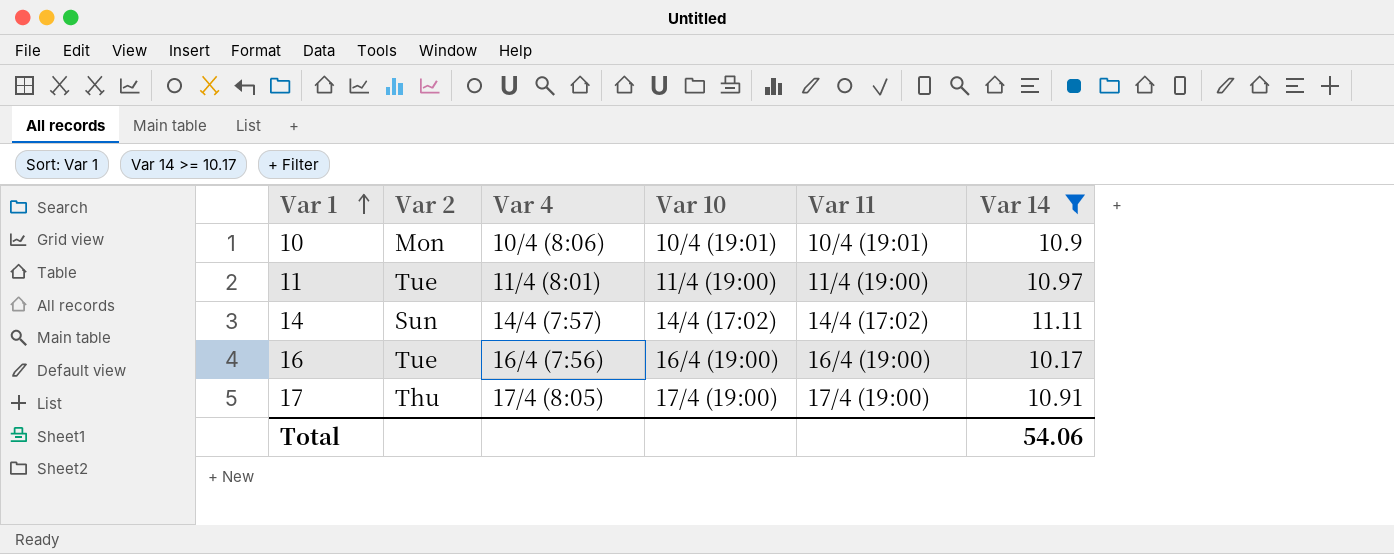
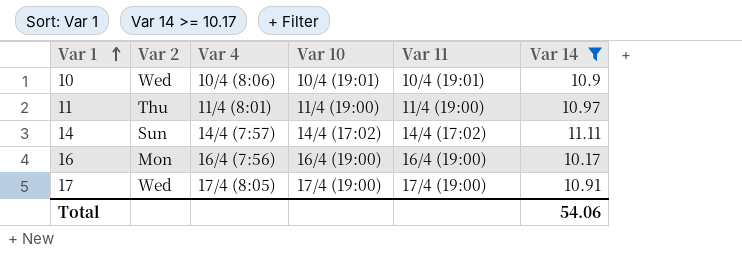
10 | Var 2: Mon -> Wed
11 | Var 2: Tue -> Thu
16 | Var 2: Tue -> Mon
17 | Var 2: Thu -> Wed

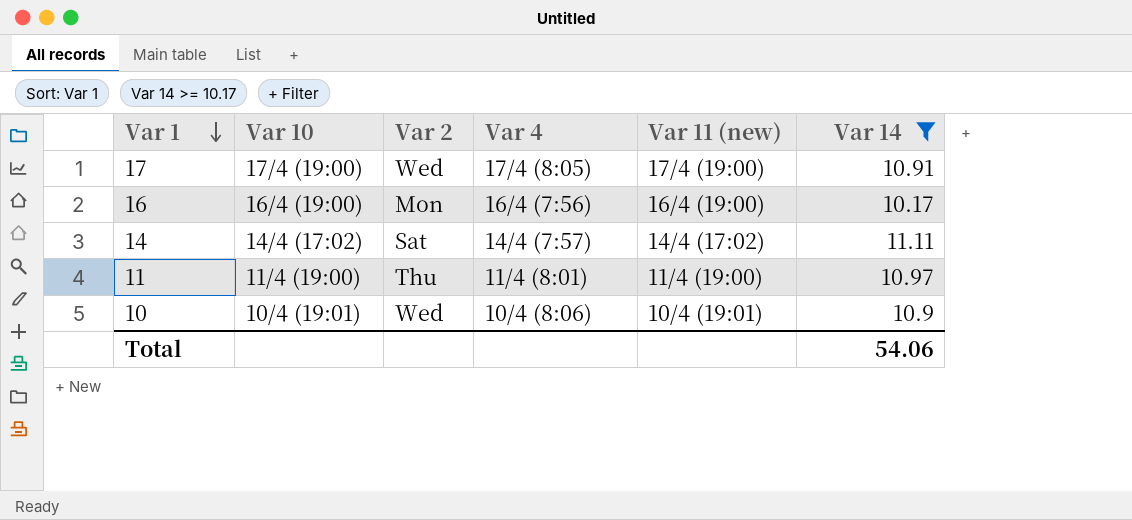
row order: Var 1 ascending -> Var 1 descending
column Var 10 | position: 4 -> 2
column name: Var 11 -> Var 11 (new)
14 | Var 2: Sun -> Sat

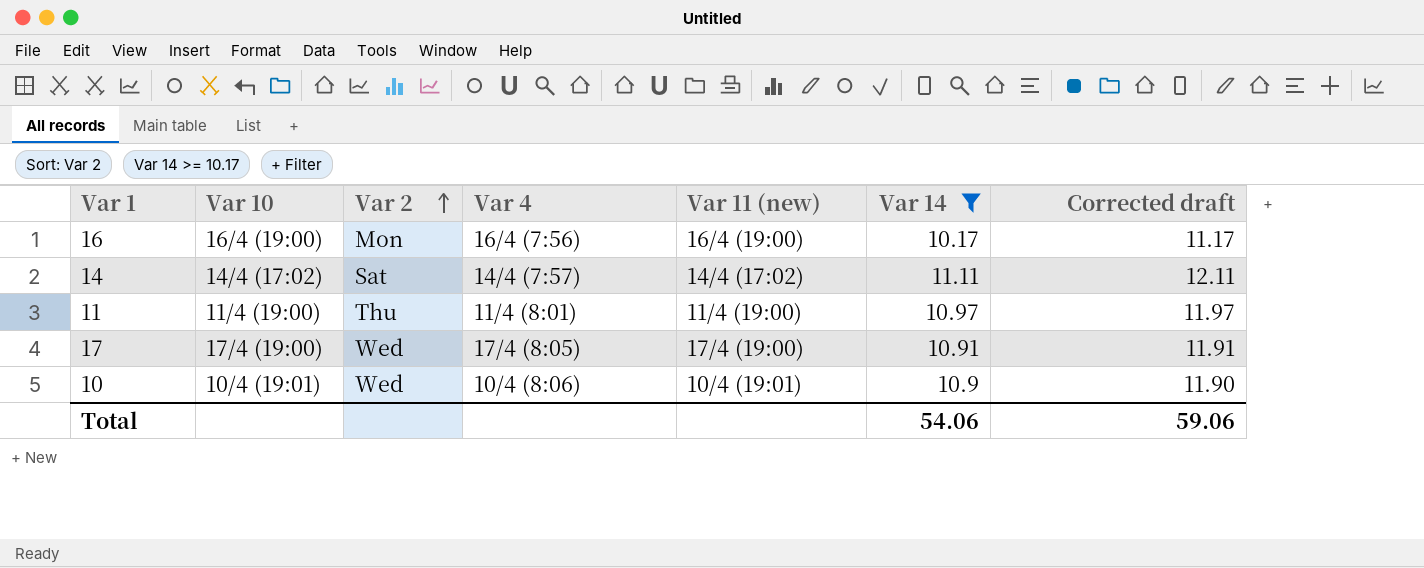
row order: Var 1 descending -> Var 2 ascending
column Corrected draft | formula: none -> [Var 14] + 1

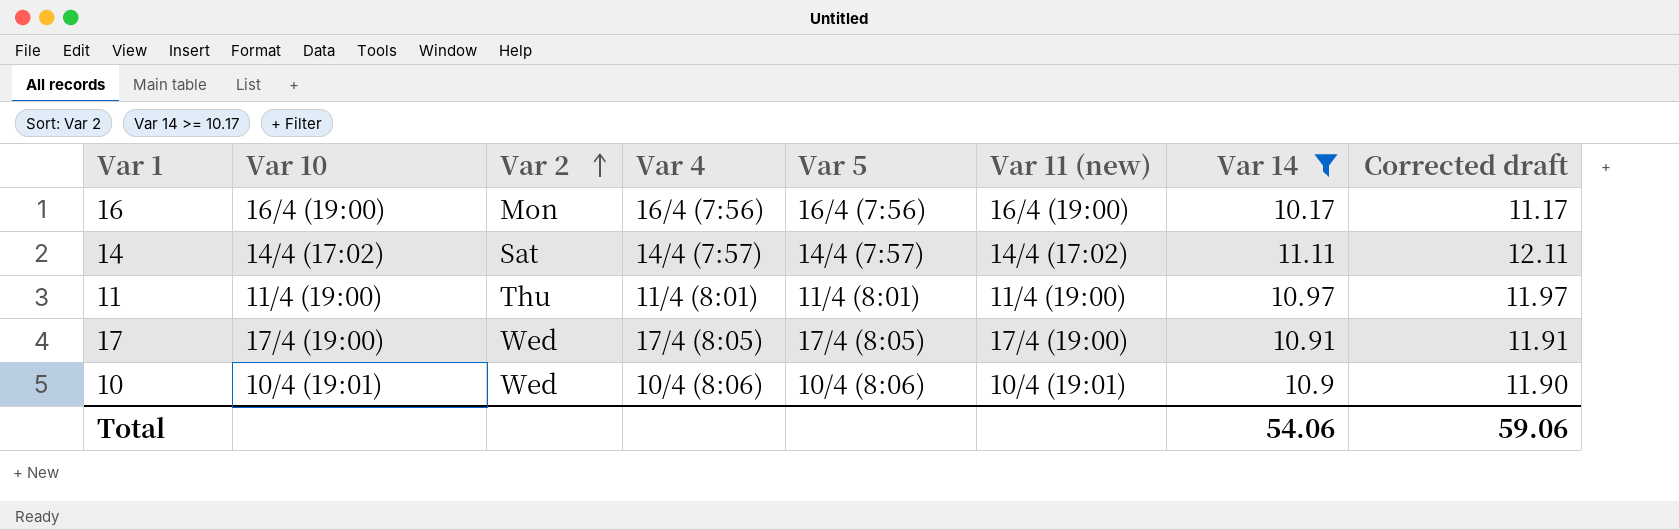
column Var 5 | position: none -> 5

